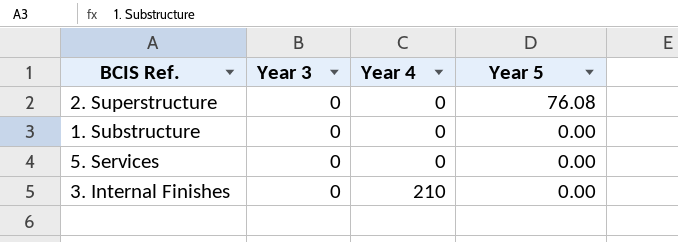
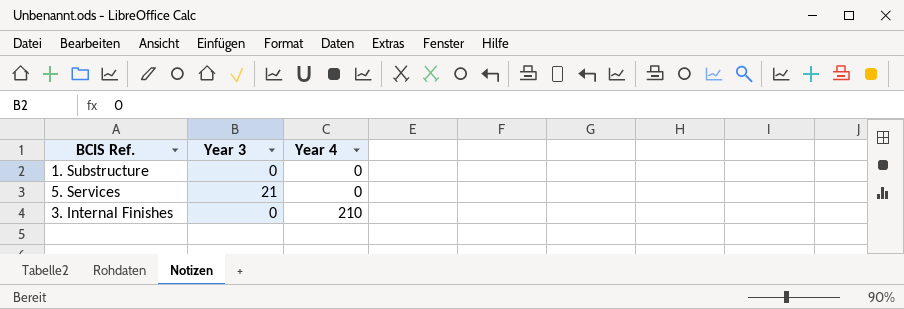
column Year 5 | position: 4 -> none
row 2. Superstructure: 0 | 0 | 76.08 -> none
5. Services | Year 3: 0 -> 21

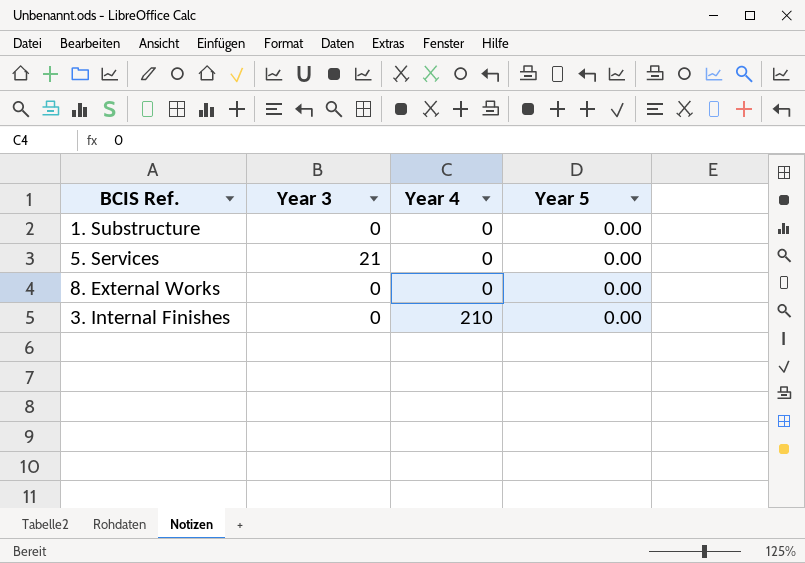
column Year 5 | position: none -> 4
row 8. External Works: none -> 0 | 0 | 0.00

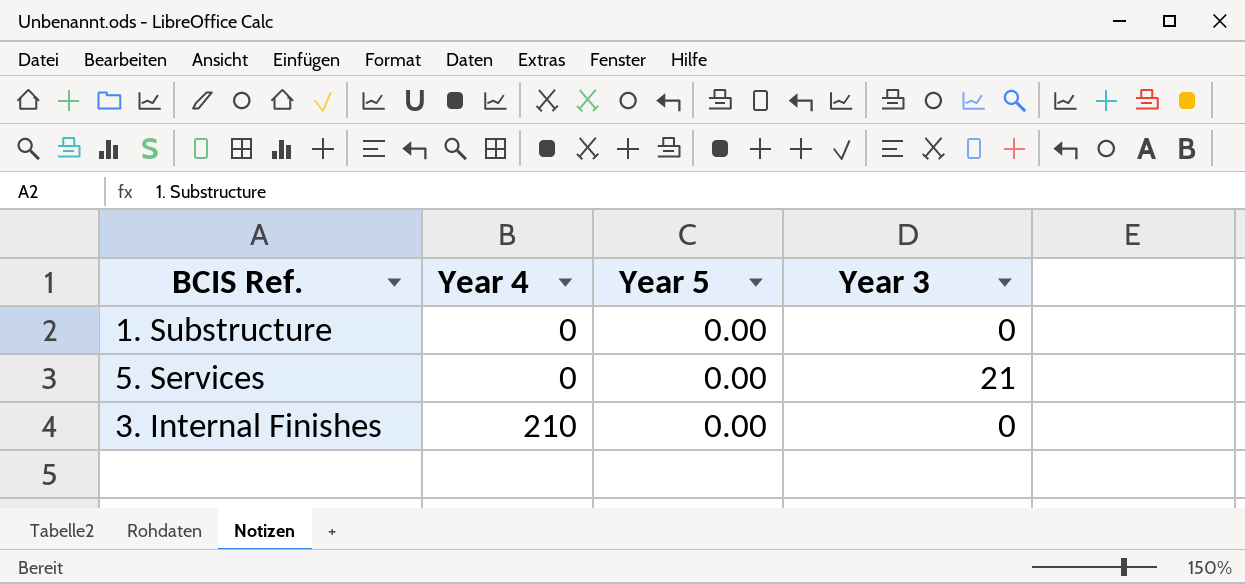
column Year 3 | position: 2 -> 4
row 8. External Works: 0 | 0 | 0.00 -> none

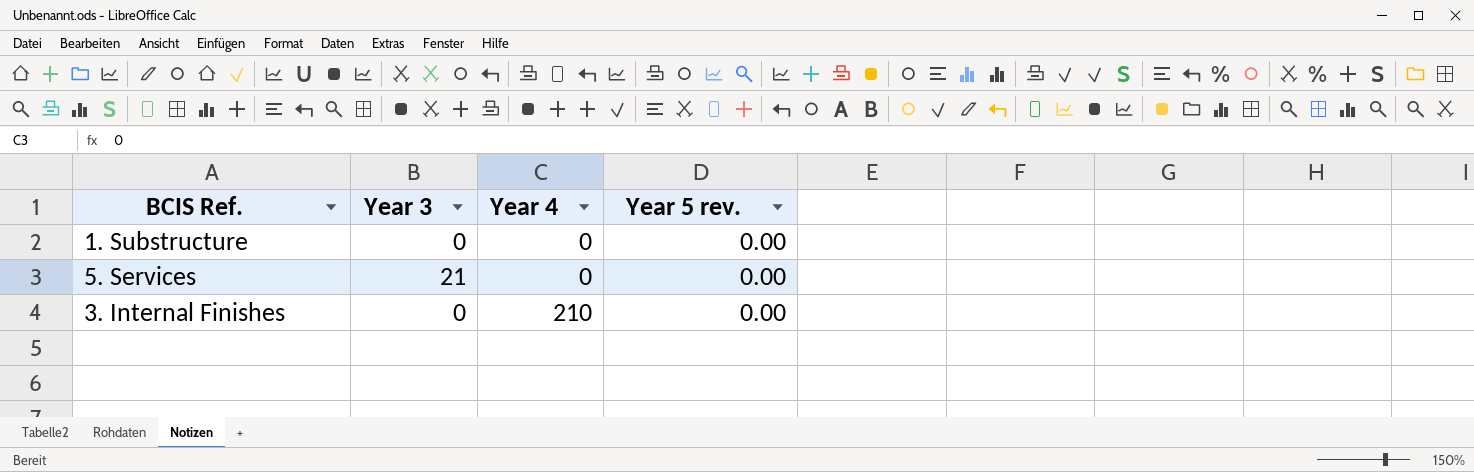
column Year 3 | position: 4 -> 2
column name: Year 5 -> Year 5 rev.

